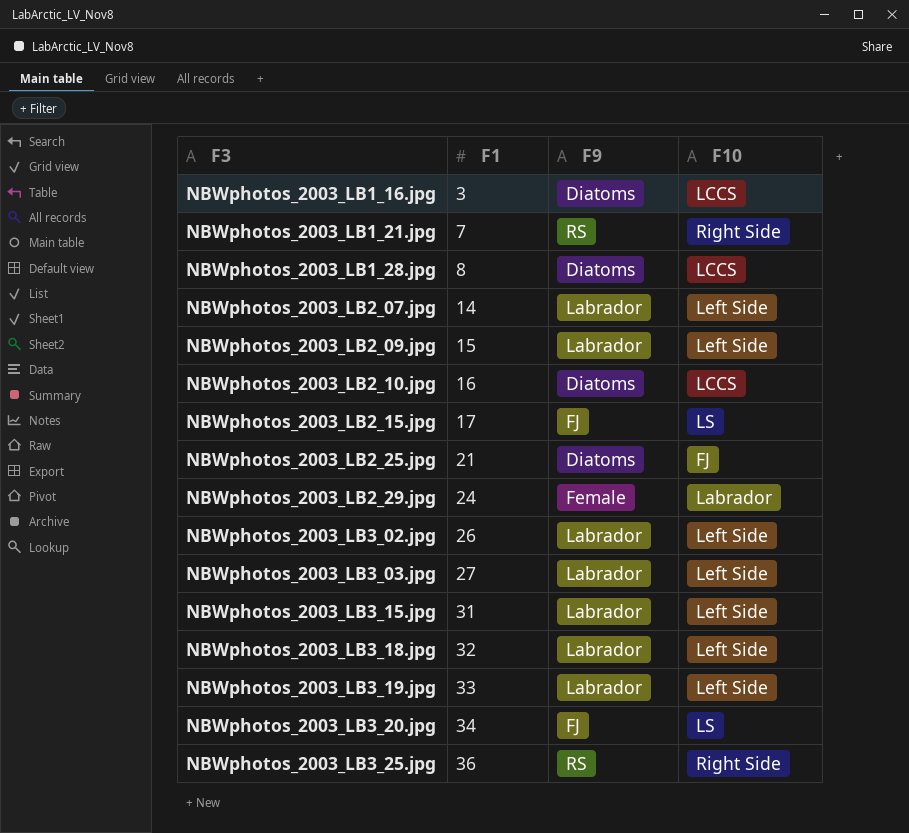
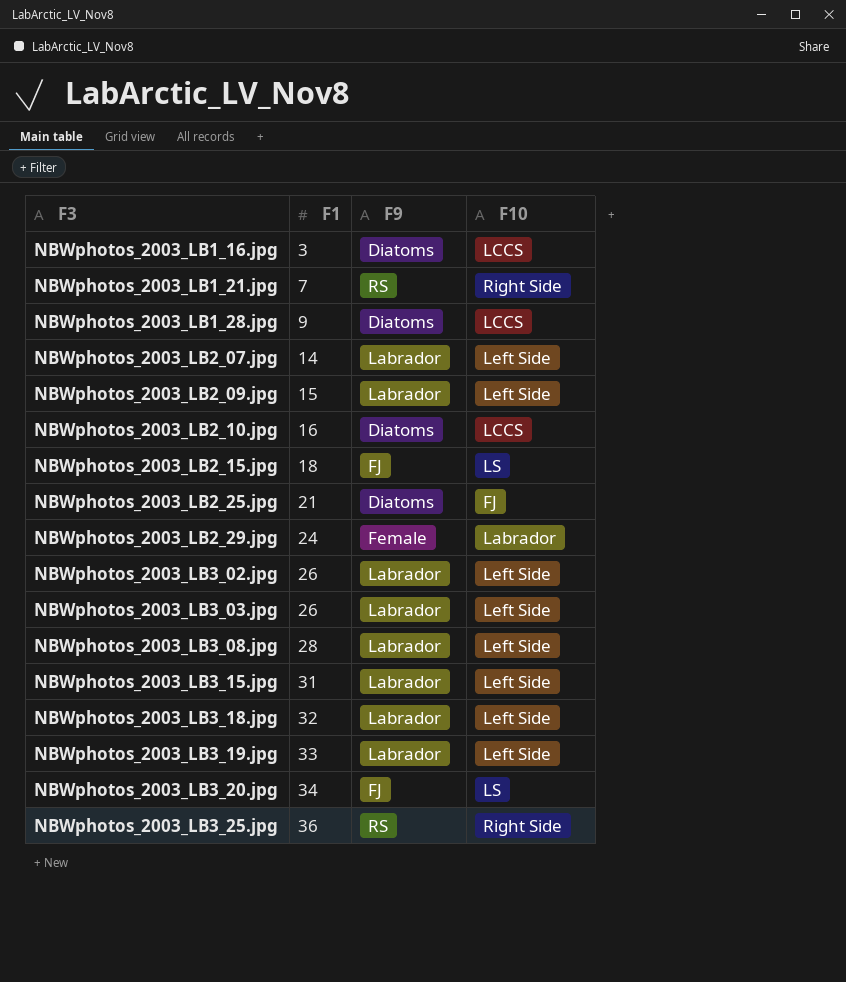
NBWphotos_2003_LB1_28.jpg | F1: 8 -> 9
NBWphotos_2003_LB2_15.jpg | F1: 17 -> 18
NBWphotos_2003_LB3_03.jpg | F1: 27 -> 26
row NBWphotos_2003_LB3_08.jpg: none -> 28 | Labrador | Left Side

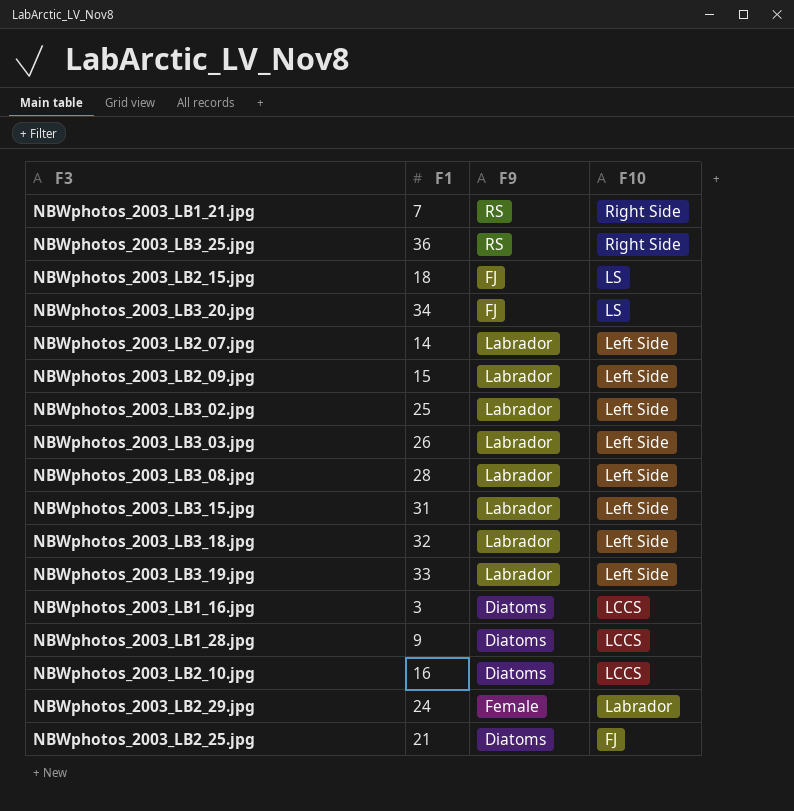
row order: F3 ascending -> F10 descending
NBWphotos_2003_LB3_02.jpg | F1: 26 -> 25

